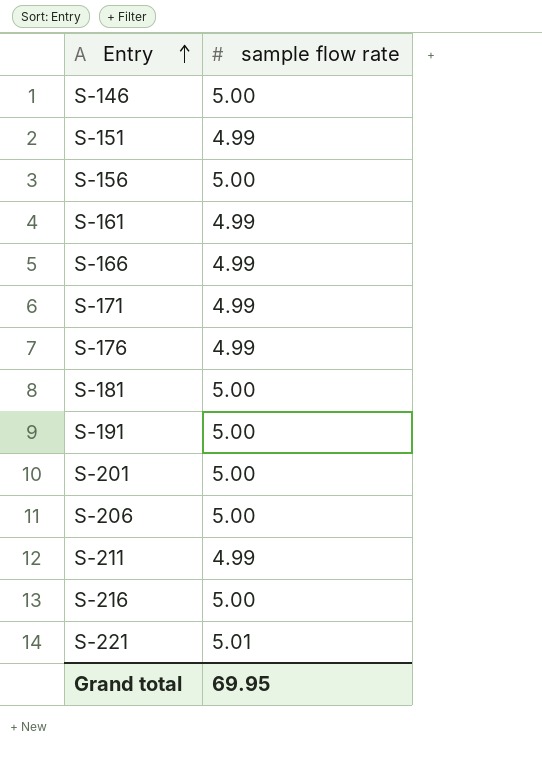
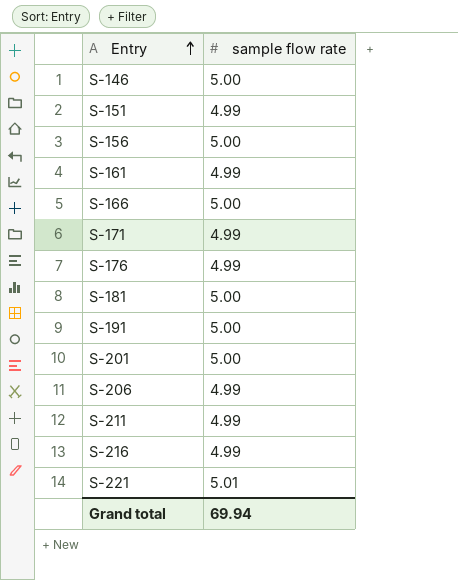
S-166 | sample flow rate: 4.99 -> 5.00
S-206 | sample flow rate: 5.00 -> 4.99
S-216 | sample flow rate: 5.00 -> 4.99
Grand total | sample flow rate: 69.95 -> 69.94

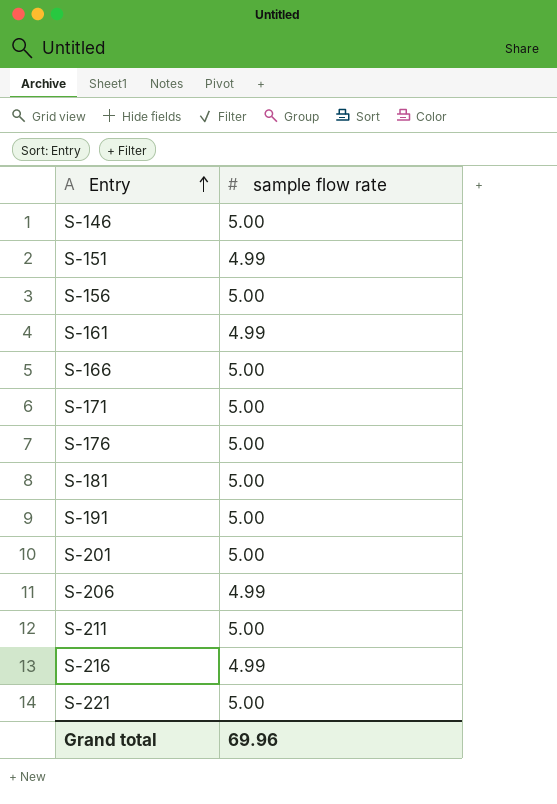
S-171 | sample flow rate: 4.99 -> 5.00
S-176 | sample flow rate: 4.99 -> 5.00
S-211 | sample flow rate: 4.99 -> 5.00
S-221 | sample flow rate: 5.01 -> 5.00
Grand total | sample flow rate: 69.94 -> 69.96

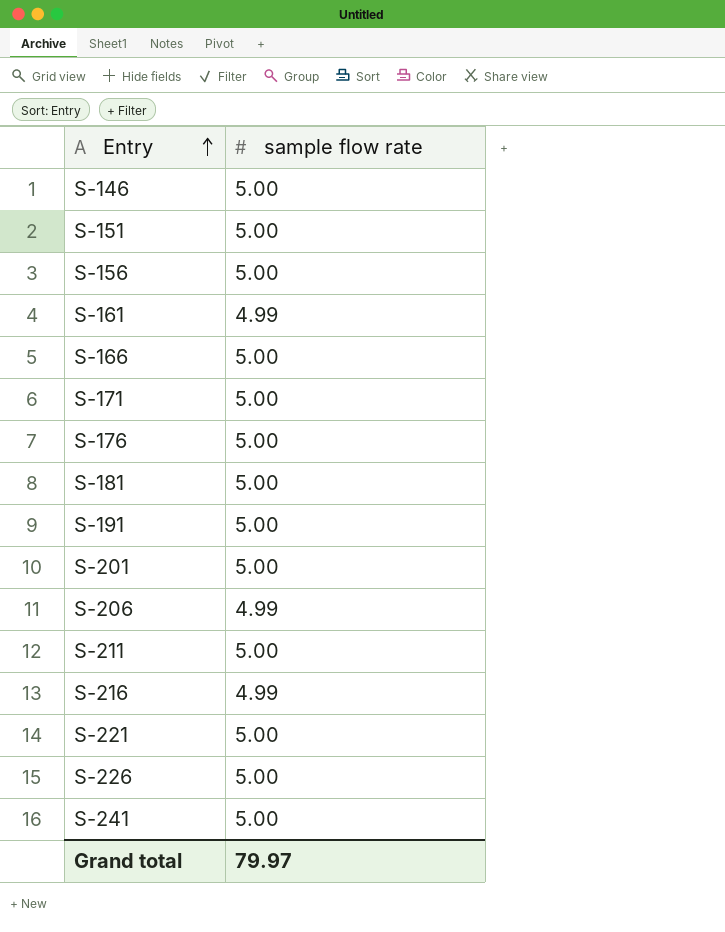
S-151 | sample flow rate: 4.99 -> 5.00
row S-226: none -> 5.00
row S-241: none -> 5.00
Grand total | sample flow rate: 69.96 -> 79.97

